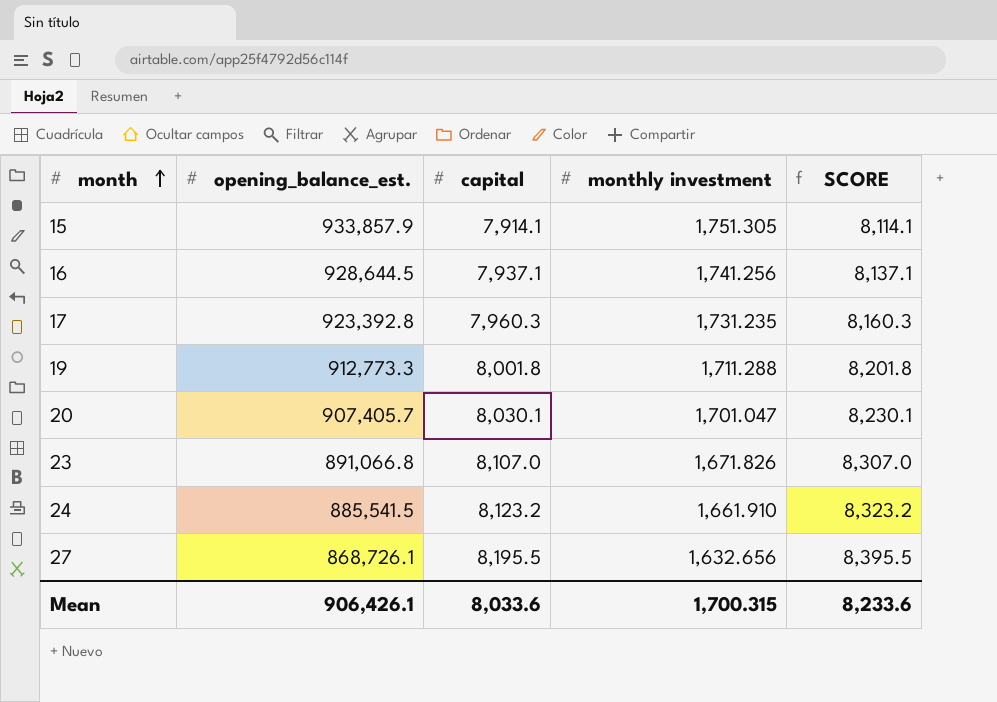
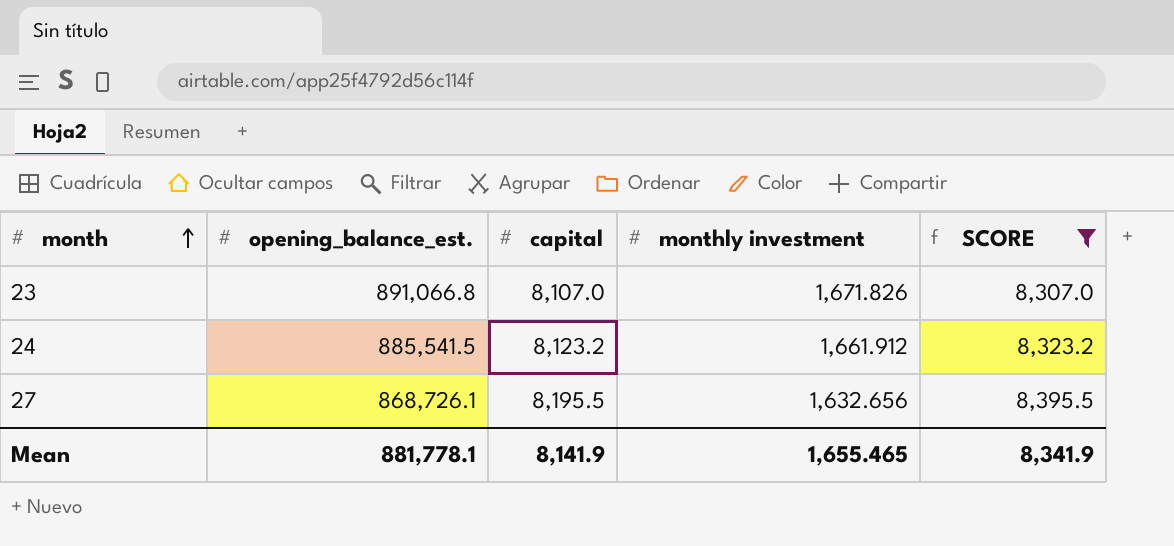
filter: none -> SCORE >= 8,307.0
24 | monthly investment: 1,661.910 -> 1,661.912
Mean | opening_balance_est.: 906,426.1 -> 881,778.1
Mean | capital: 8,033.6 -> 8,141.9
Mean | monthly investment: 1,700.315 -> 1,655.465
Mean | SCORE: 8,233.6 -> 8,341.9

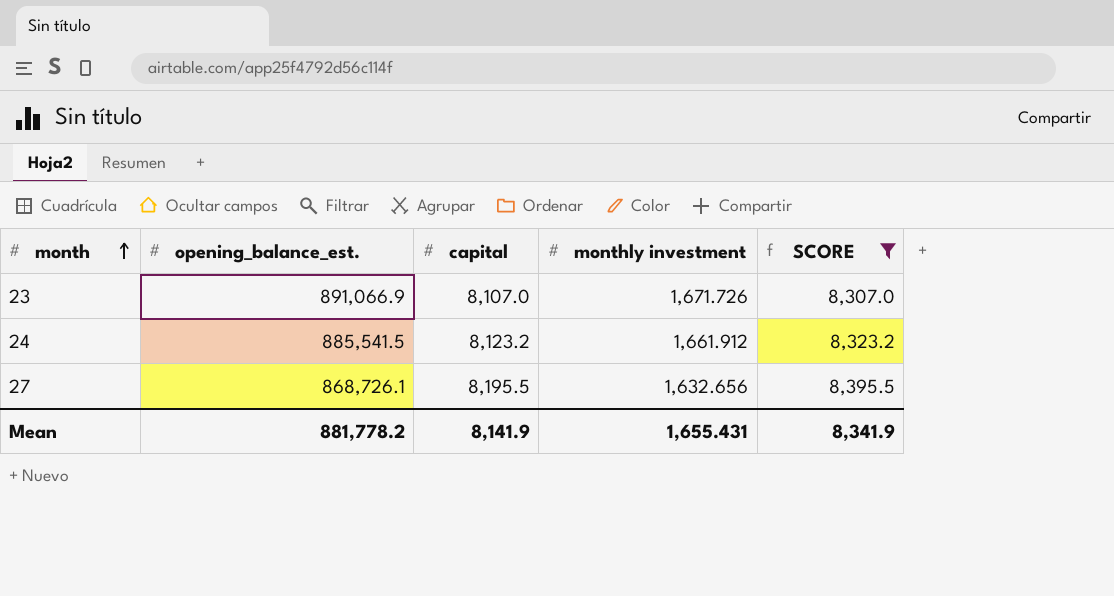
23 | opening_balance_est.: 891,066.8 -> 891,066.9
23 | monthly investment: 1,671.826 -> 1,671.726
Mean | opening_balance_est.: 881,778.1 -> 881,778.2
Mean | monthly investment: 1,655.465 -> 1,655.431

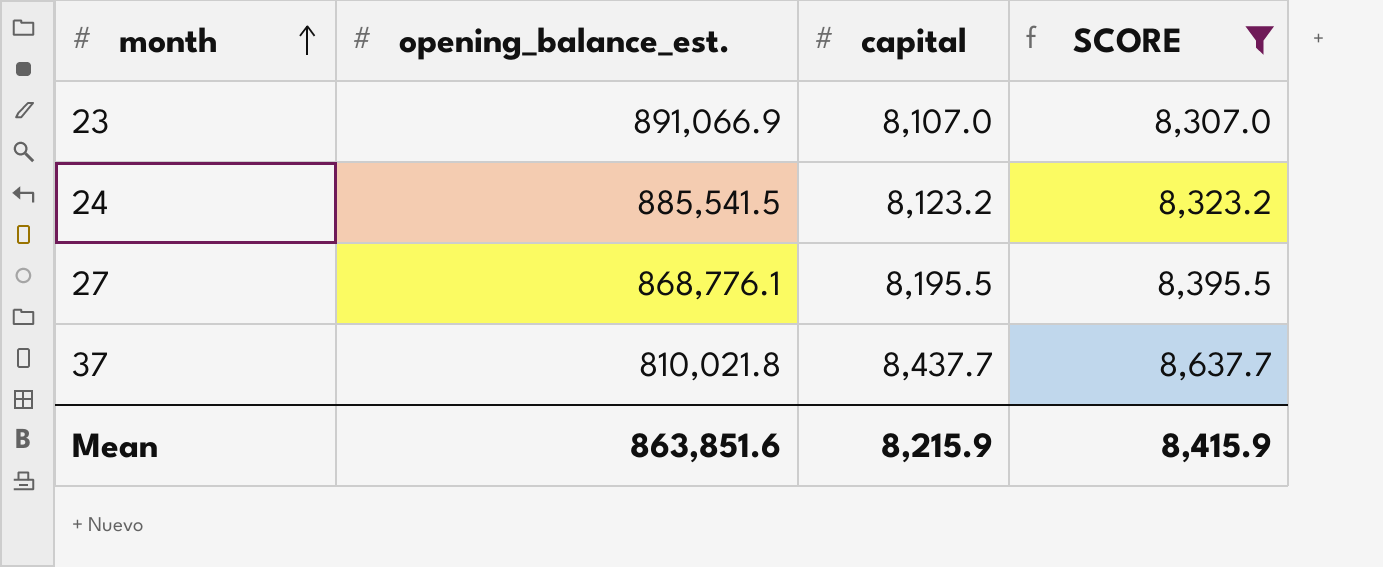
column monthly investment | position: 4 -> none
27 | opening_balance_est.: 868,726.1 -> 868,776.1
row 37: none -> 810,021.8 | 8,437.7 | 8,637.7
Mean | opening_balance_est.: 881,778.2 -> 863,851.6
Mean | capital: 8,141.9 -> 8,215.9
Mean | SCORE: 8,341.9 -> 8,415.9

